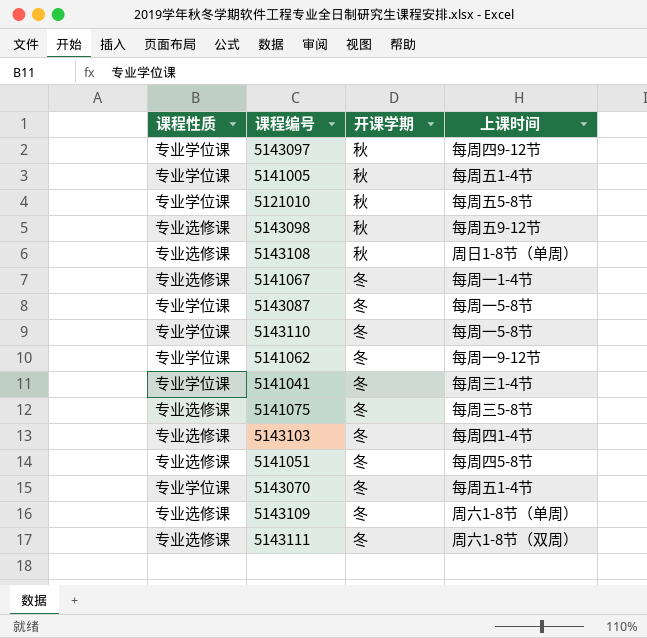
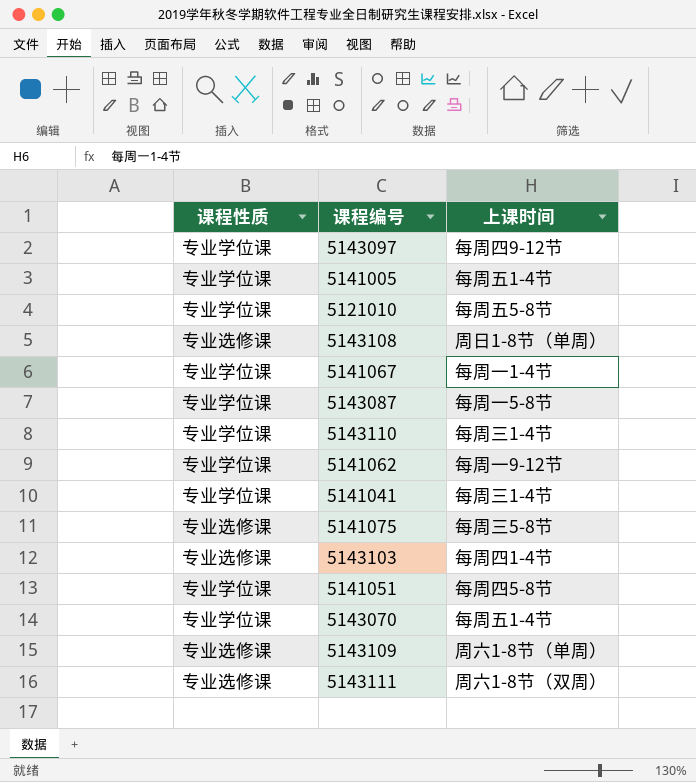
column 开课学期 | position: 3 -> none
row 5143098: 专业选修课 | 秋 | 每周五9-12节 -> none
5141067 | 课程性质: 专业选修课 -> 专业学位课
5143110 | 上课时间: 每周一5-8节 -> 每周三1-4节
5141051 | 课程性质: 专业选修课 -> 专业学位课

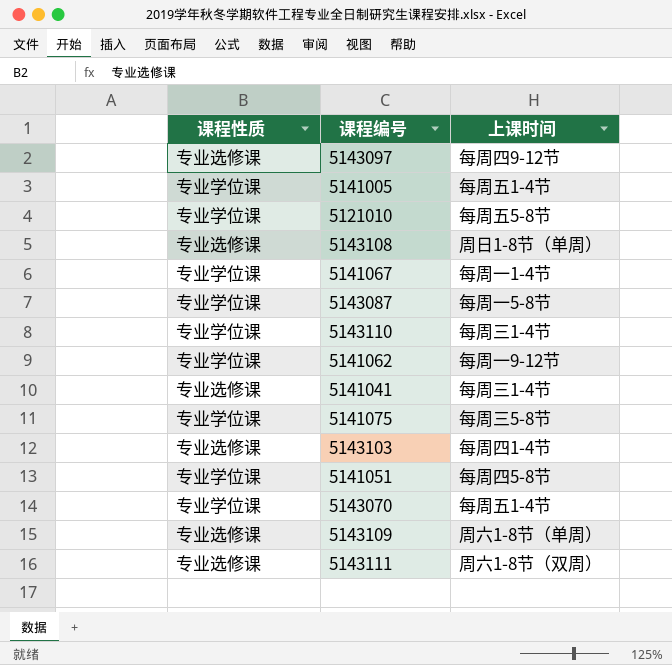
5143097 | 课程性质: 专业学位课 -> 专业选修课
5141041 | 课程性质: 专业学位课 -> 专业选修课
5141075 | 课程性质: 专业选修课 -> 专业学位课

